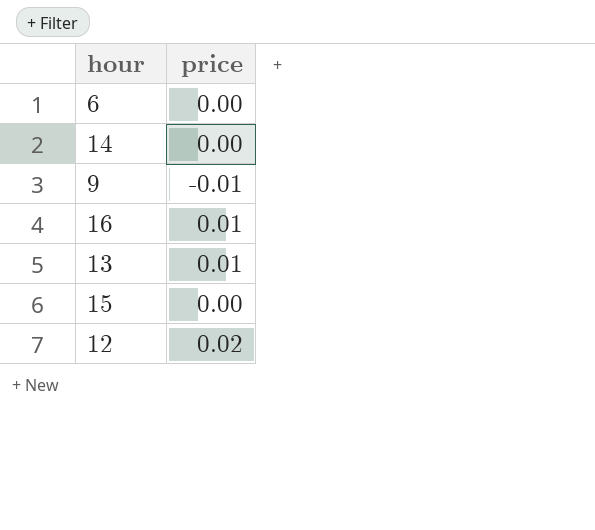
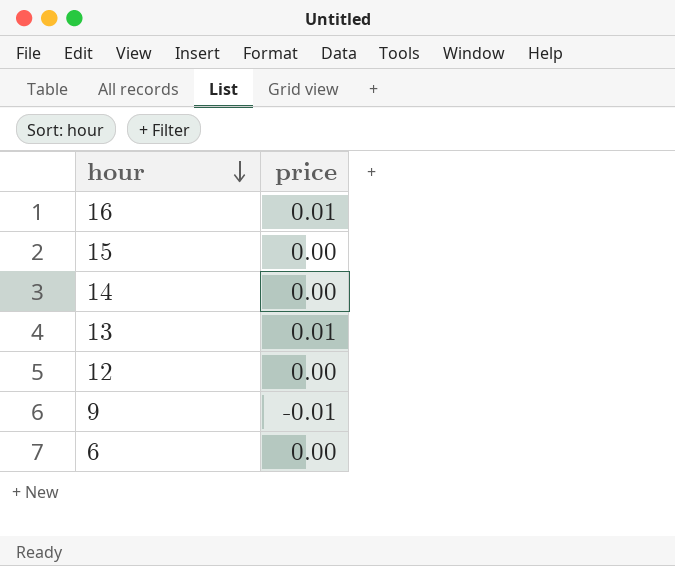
row order: none -> hour descending
12 | price: 0.02 -> 0.00

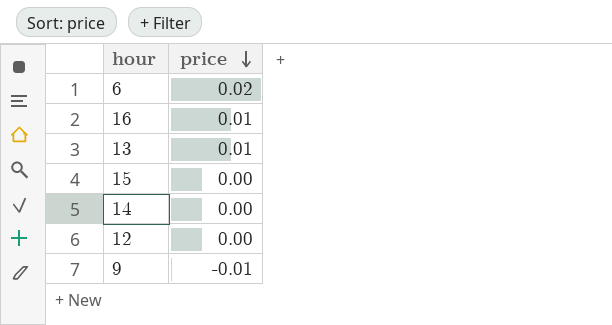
row order: hour descending -> price descending
6 | price: 0.00 -> 0.02

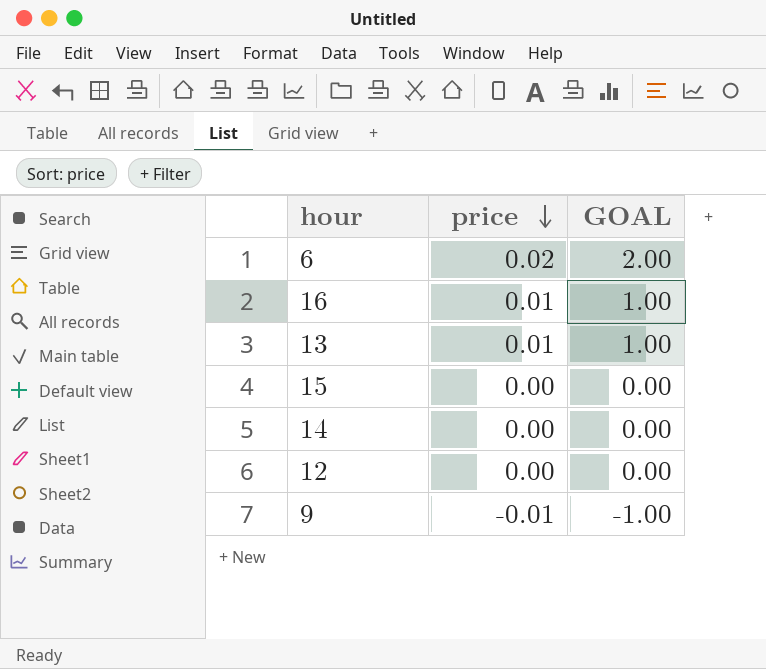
column GOAL | formula: none -> [price] * 100

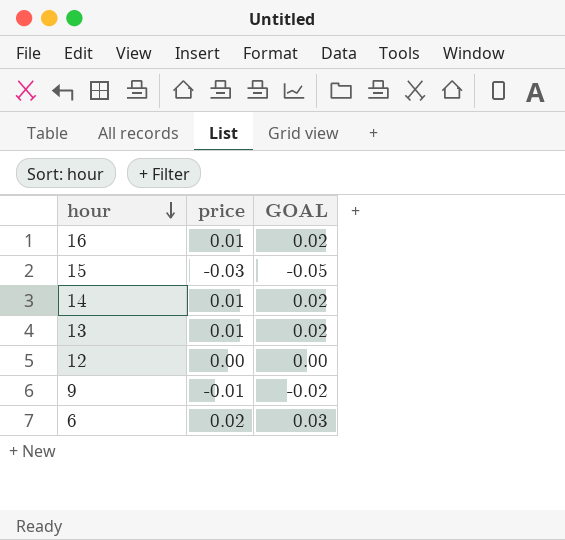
row order: price descending -> hour descending
column GOAL | formula: [price] * 100 -> [price] * 1.5
15 | price: 0.00 -> -0.03
14 | price: 0.00 -> 0.01

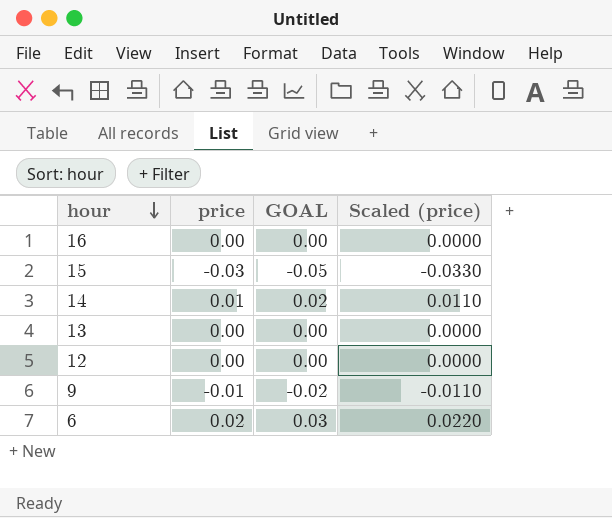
column Scaled (price) | formula: none -> [price] * 1.1
16 | price: 0.01 -> 0.00
16 | GOAL: 0.02 -> 0.00
13 | price: 0.01 -> 0.00
13 | GOAL: 0.02 -> 0.00

